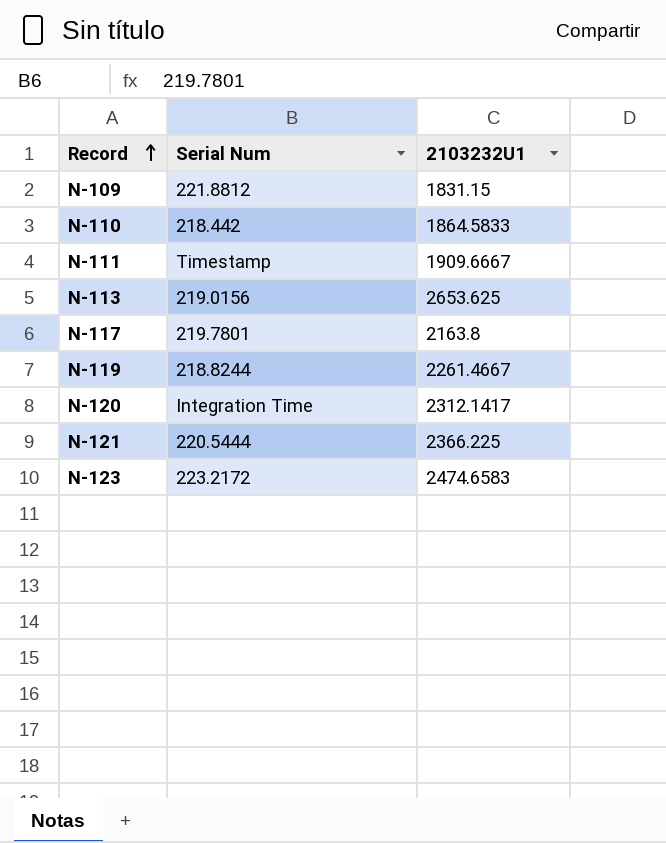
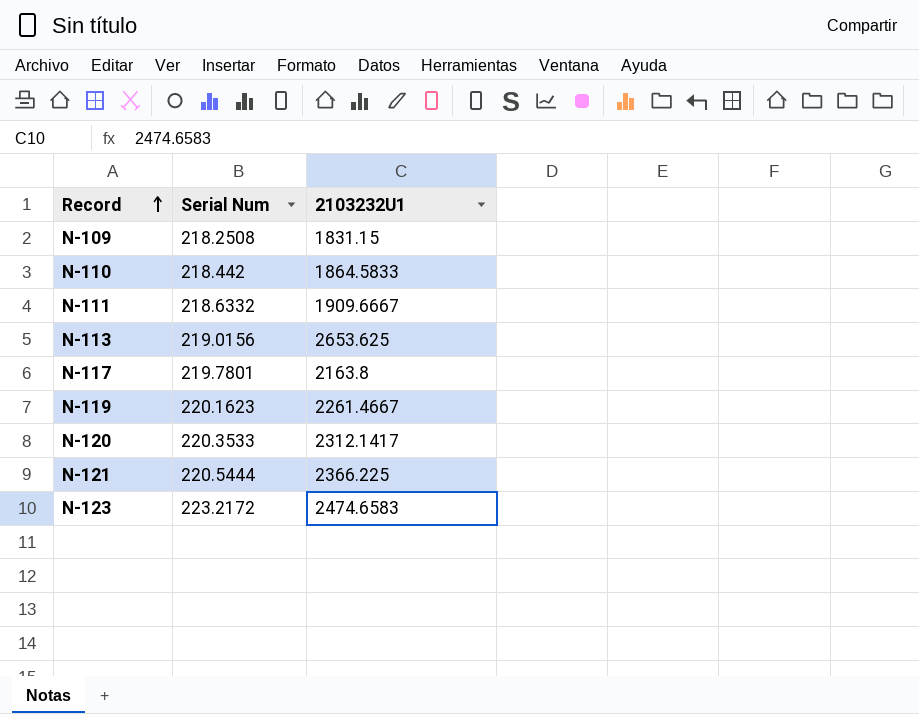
N-109 | Serial Num: 221.8812 -> 218.2508
N-111 | Serial Num: Timestamp -> 218.6332
N-119 | Serial Num: 218.8244 -> 220.1623
N-120 | Serial Num: Integration Time -> 220.3533

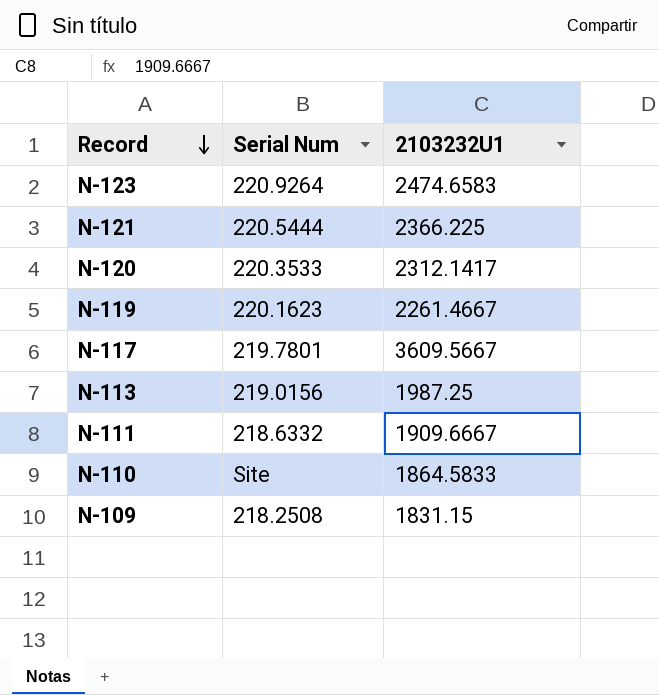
row order: Record ascending -> Record descending
N-123 | Serial Num: 223.2172 -> 220.9264
N-117 | 2103232U1: 2163.8 -> 3609.5667
N-113 | 2103232U1: 2653.625 -> 1987.25
N-110 | Serial Num: 218.442 -> Site

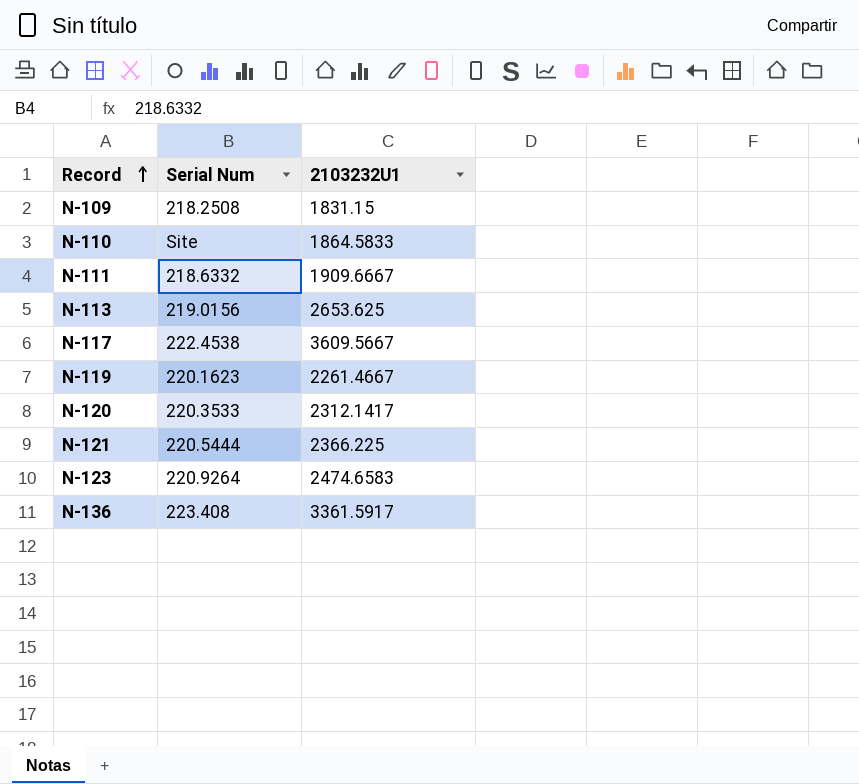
row order: Record descending -> Record ascending
N-113 | 2103232U1: 1987.25 -> 2653.625
N-117 | Serial Num: 219.7801 -> 222.4538
row N-136: none -> 223.408 | 3361.5917

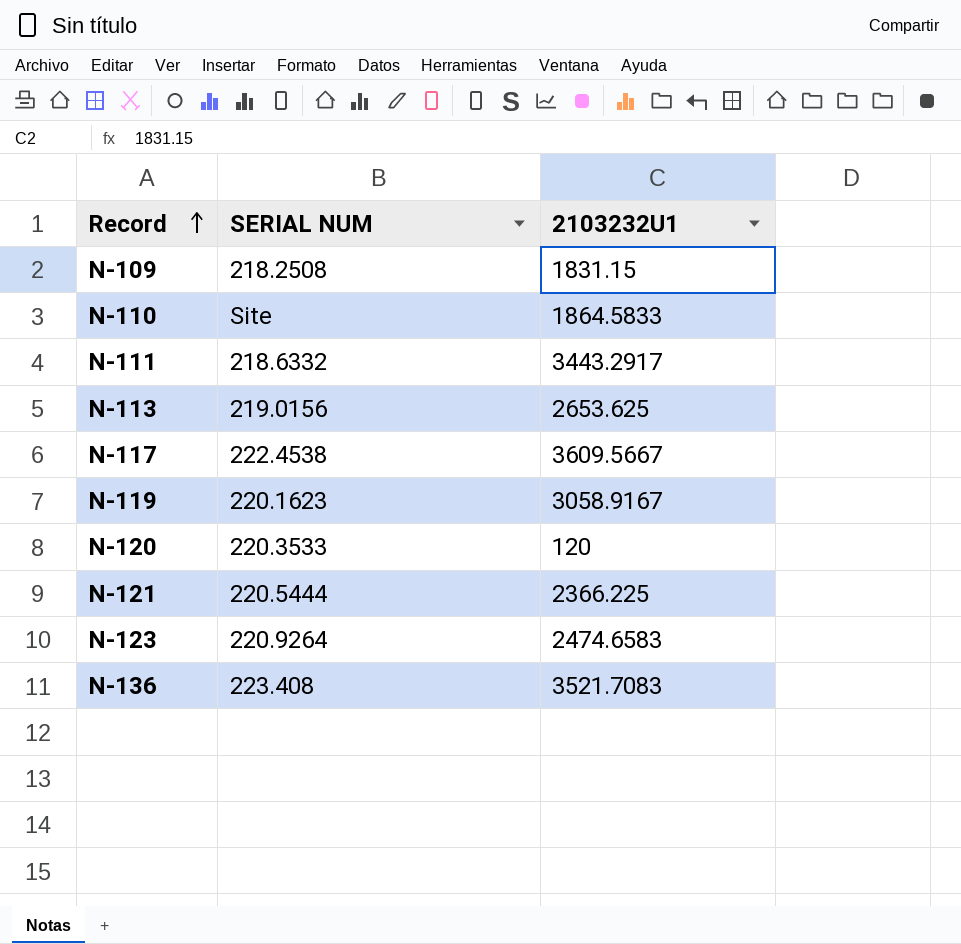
column name: Serial Num -> SERIAL NUM
N-111 | 2103232U1: 1909.6667 -> 3443.2917
N-119 | 2103232U1: 2261.4667 -> 3058.9167
N-120 | 2103232U1: 2312.1417 -> 120
N-136 | 2103232U1: 3361.5917 -> 3521.7083

